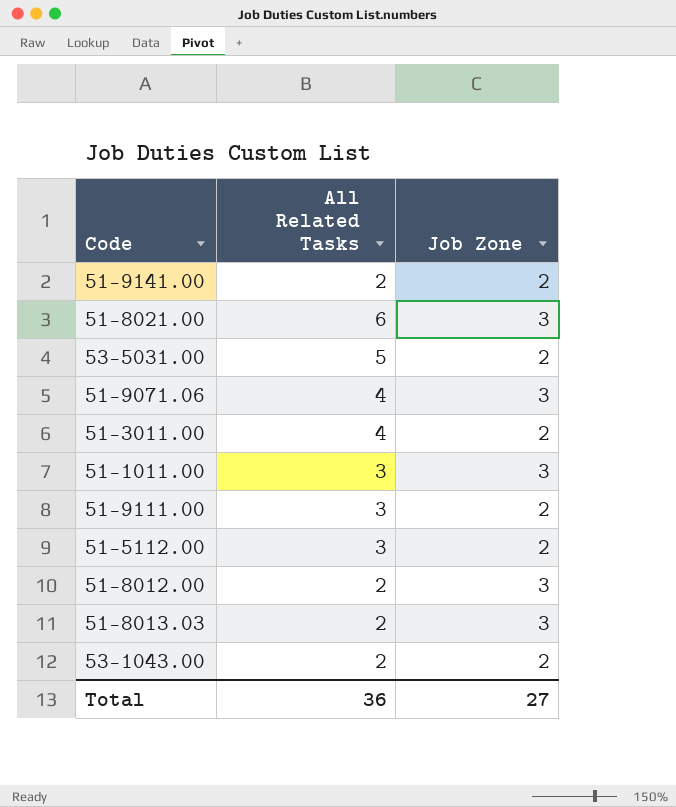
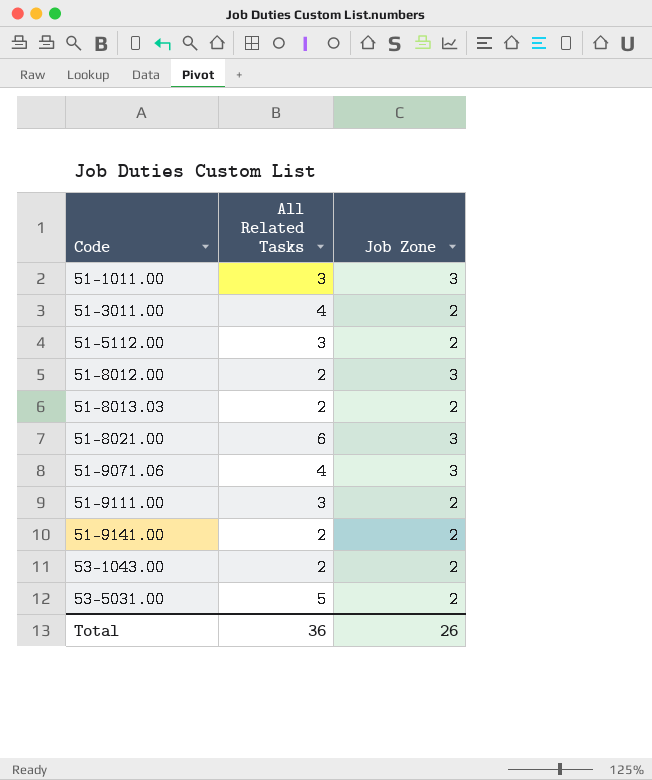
row order: none -> Code ascending
51-8013.03 | Job Zone: 3 -> 2
Total | Job Zone: 27 -> 26

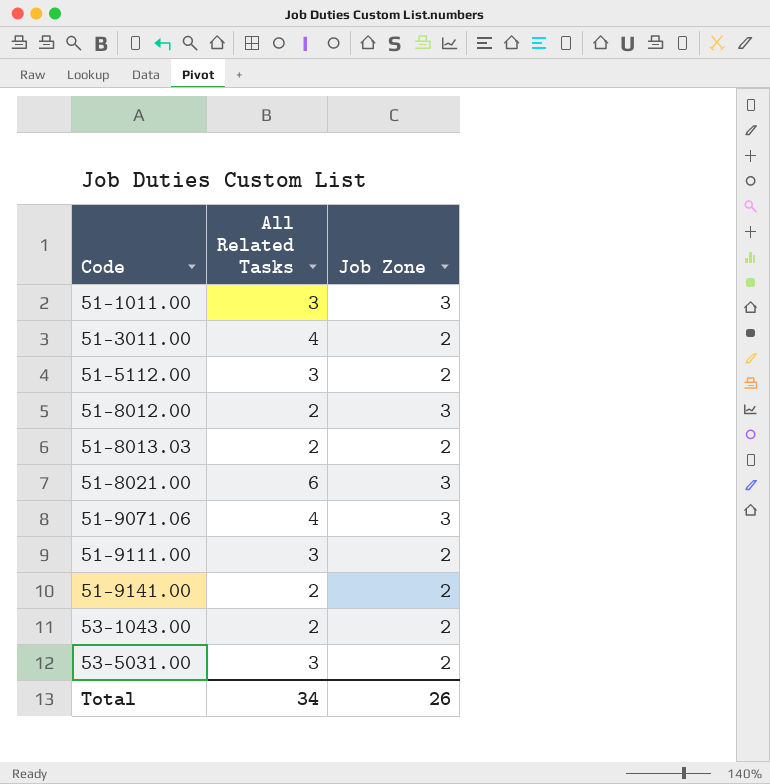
53-5031.00 | All Related Tasks: 5 -> 3
Total | All Related Tasks: 36 -> 34

